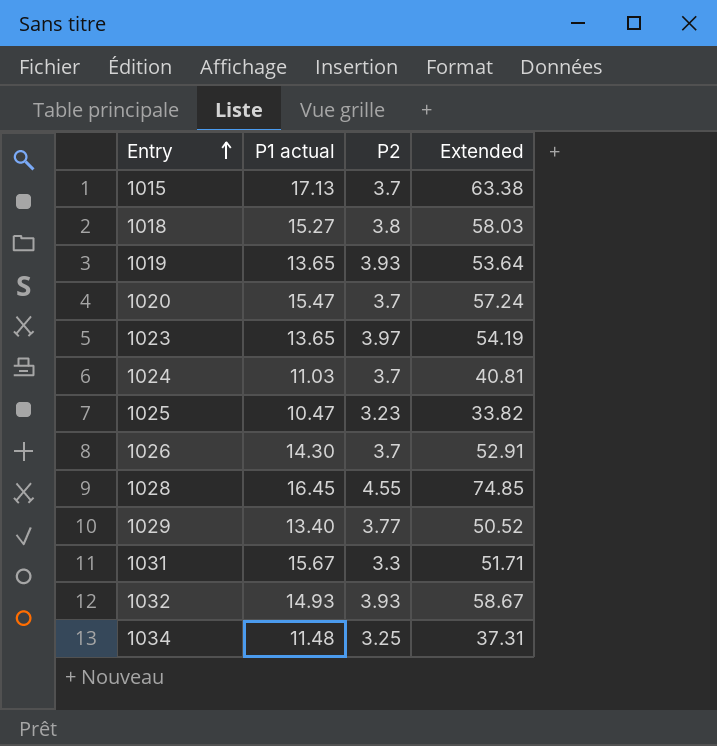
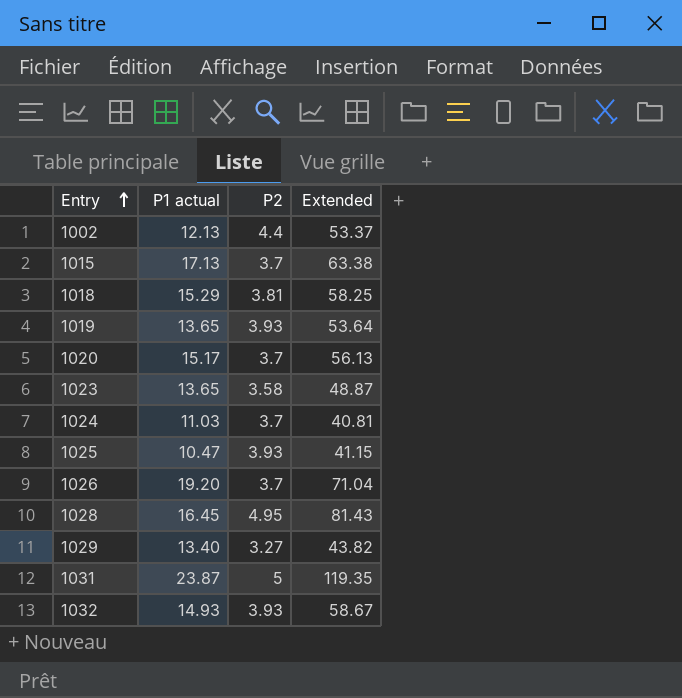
row 1034: 11.48 | 3.25 | 37.31 -> none
row 1002: none -> 12.13 | 4.4 | 53.37
1018 | P1 actual: 15.27 -> 15.29
1018 | P2: 3.8 -> 3.81
1018 | Extended: 58.03 -> 58.25
1020 | P1 actual: 15.47 -> 15.17
1020 | Extended: 57.24 -> 56.13
1023 | P2: 3.97 -> 3.58
1023 | Extended: 54.19 -> 48.87
1025 | P2: 3.23 -> 3.93
1025 | Extended: 33.82 -> 41.15
1026 | P1 actual: 14.30 -> 19.20
1026 | Extended: 52.91 -> 71.04
1028 | P2: 4.55 -> 4.95
1028 | Extended: 74.85 -> 81.43
1029 | P2: 3.77 -> 3.27
1029 | Extended: 50.52 -> 43.82
1031 | P1 actual: 15.67 -> 23.87
1031 | P2: 3.3 -> 5
1031 | Extended: 51.71 -> 119.35

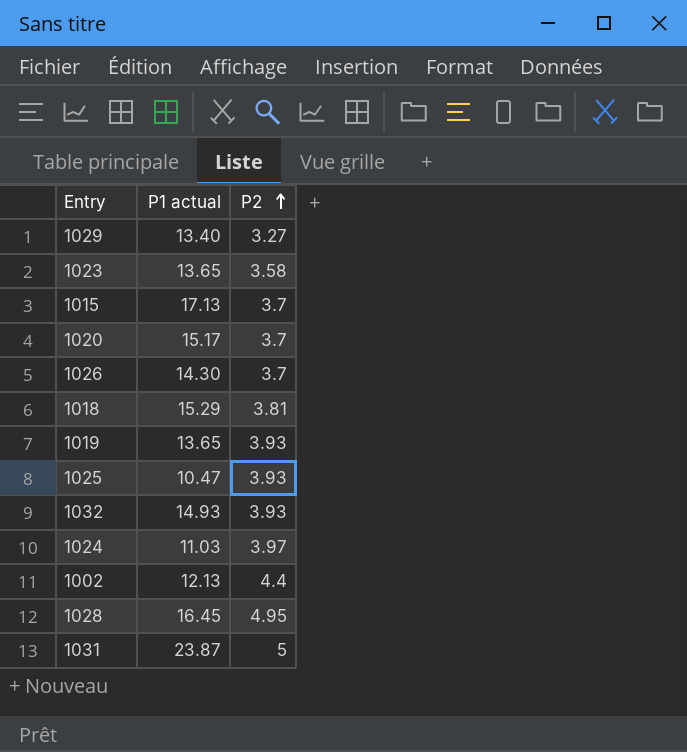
row order: Entry ascending -> P2 ascending
column Extended | formula: [P1 actual] * [P2] -> none
1026 | P1 actual: 19.20 -> 14.30
1024 | P2: 3.7 -> 3.97

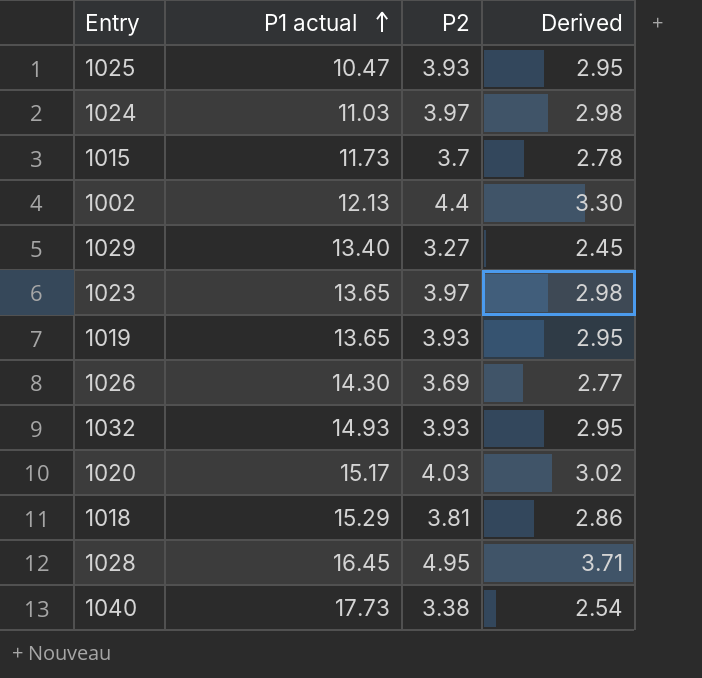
row order: P2 ascending -> P1 actual ascending
column Derived | formula: none -> [P2] * 0.75
row 1031: 23.87 | 5 -> none
1015 | P1 actual: 17.13 -> 11.73
1023 | P2: 3.58 -> 3.97
1026 | P2: 3.7 -> 3.69
1020 | P2: 3.7 -> 4.03
row 1040: none -> 17.73 | 3.38 | 2.54

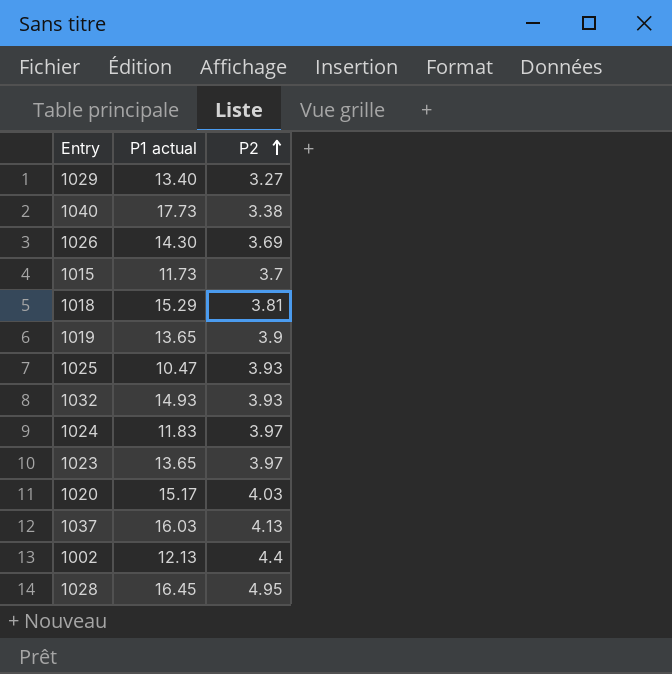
row order: P1 actual ascending -> P2 ascending
column Derived | formula: [P2] * 0.75 -> none
1019 | P2: 3.93 -> 3.9
1024 | P1 actual: 11.03 -> 11.83
row 1037: none -> 16.03 | 4.13

